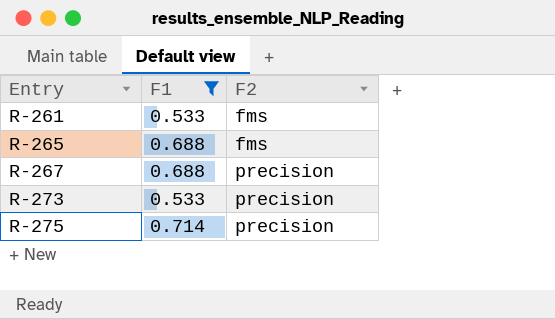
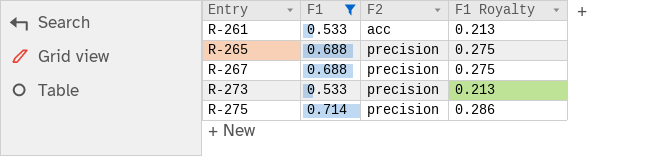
column F1 Royalty | formula: none -> [F1] * 0.4
R-261 | F2: fms -> acc
R-265 | F2: fms -> precision

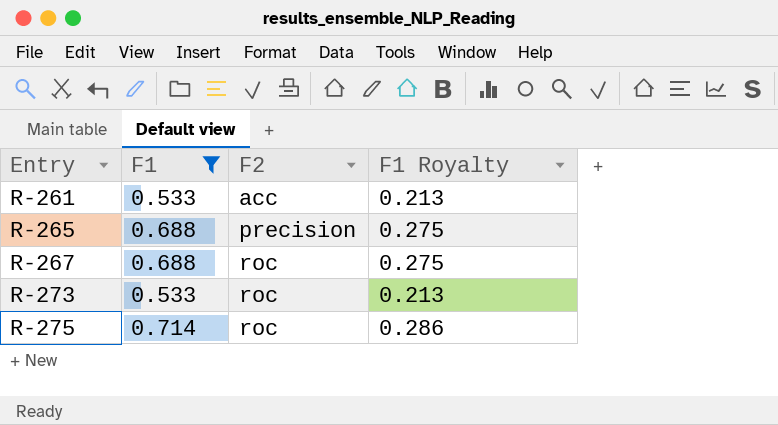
R-267 | F2: precision -> roc
R-273 | F2: precision -> roc
R-275 | F2: precision -> roc

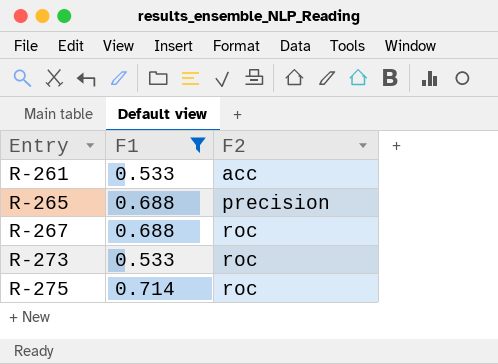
column F1 Royalty | formula: [F1] * 0.4 -> none

